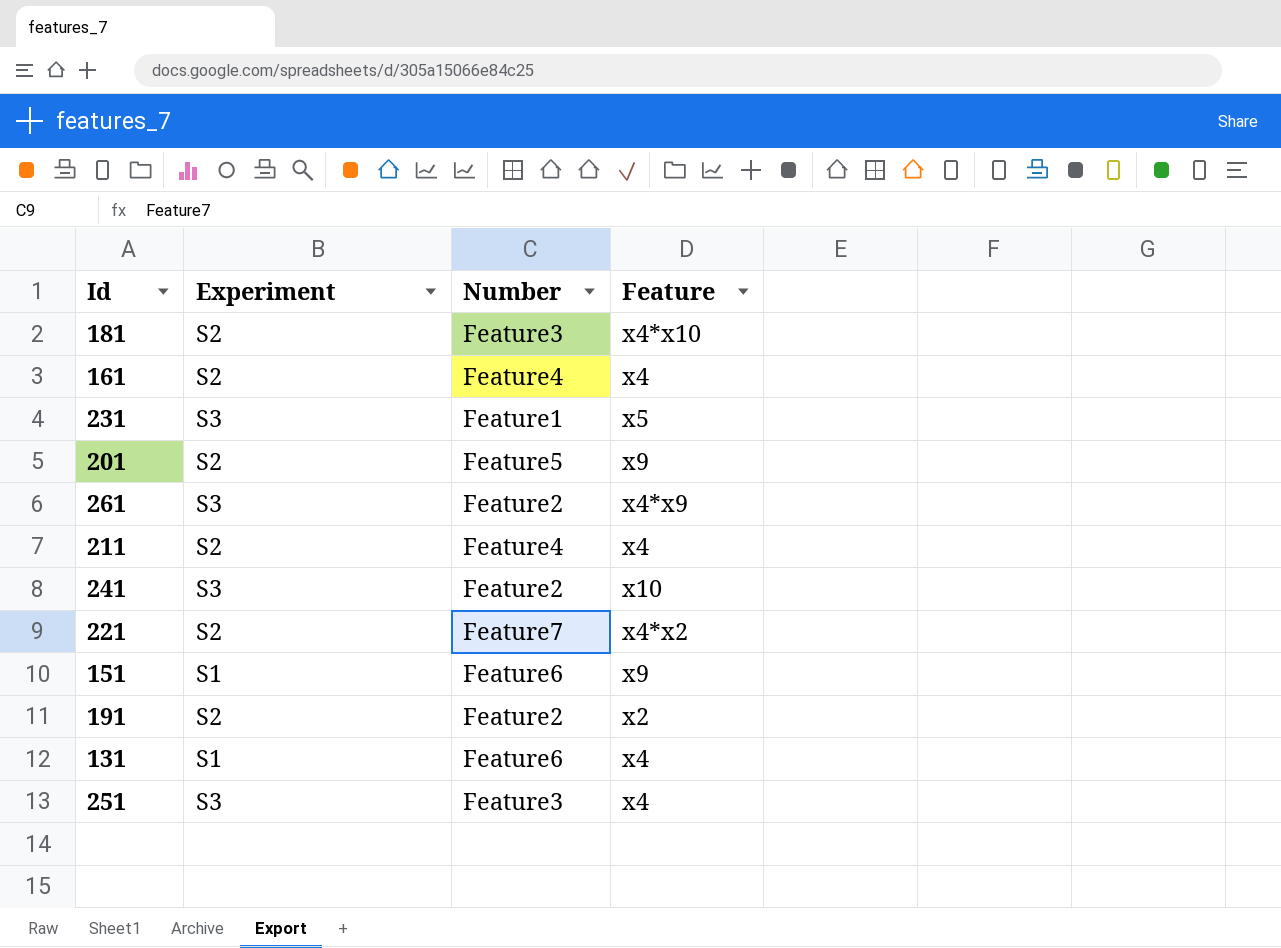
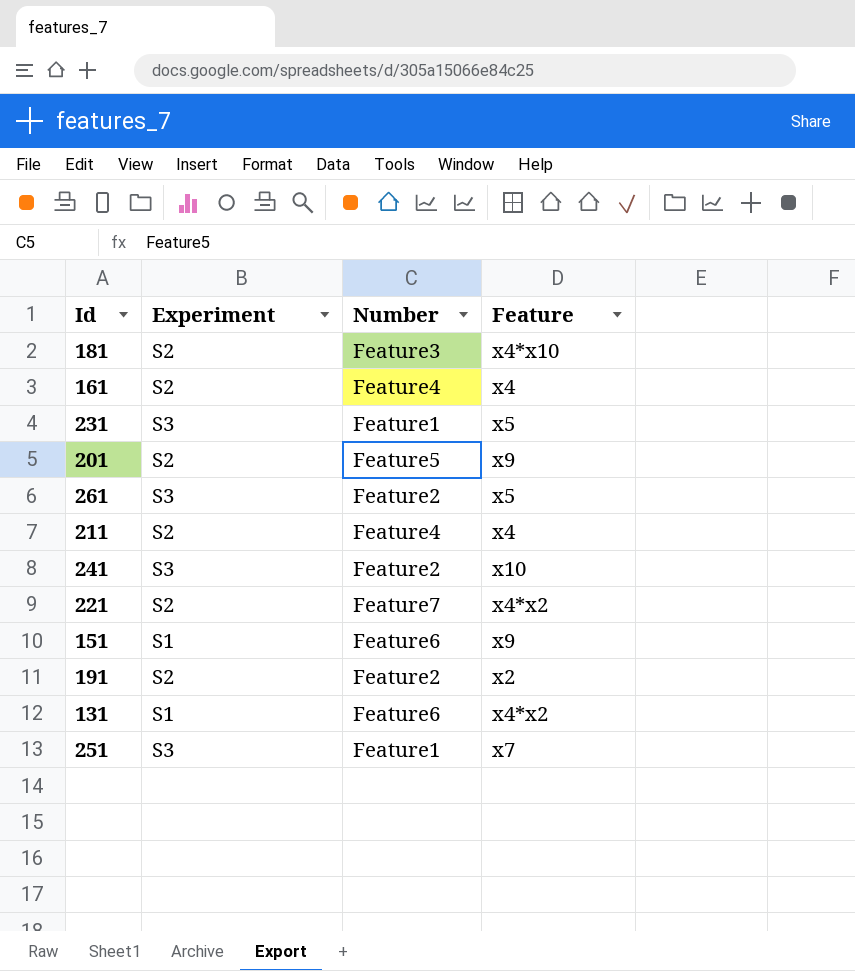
261 | Feature: x4*x9 -> x5
131 | Feature: x4 -> x4*x2
251 | Number: Feature3 -> Feature1
251 | Feature: x4 -> x7

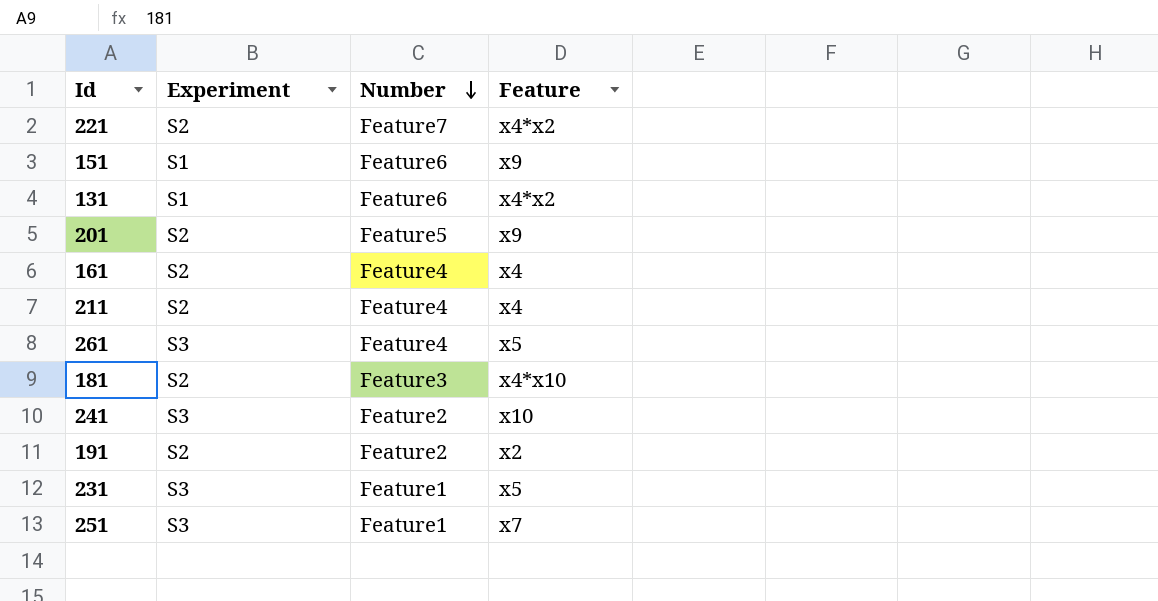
row order: none -> Number descending
261 | Number: Feature2 -> Feature4

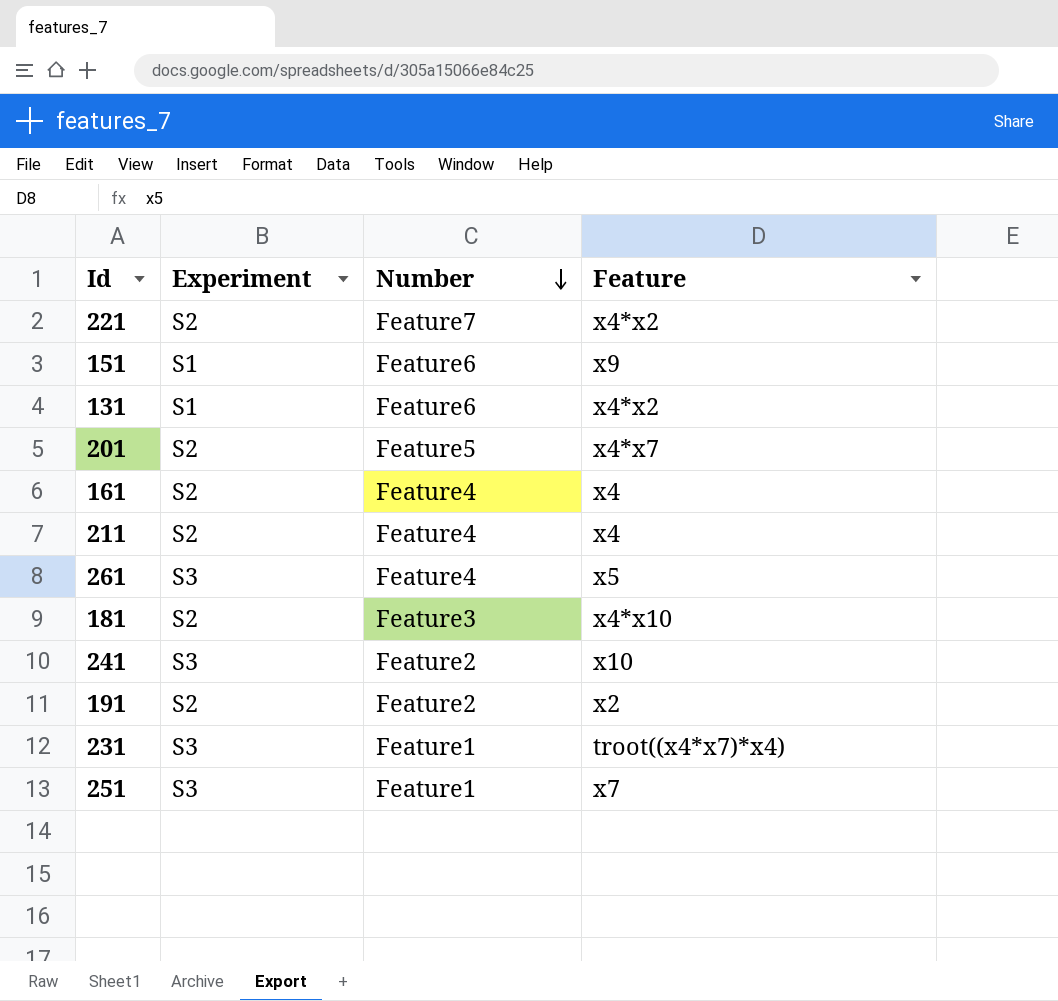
201 | Feature: x9 -> x4*x7
231 | Feature: x5 -> troot((x4*x7)*x4)

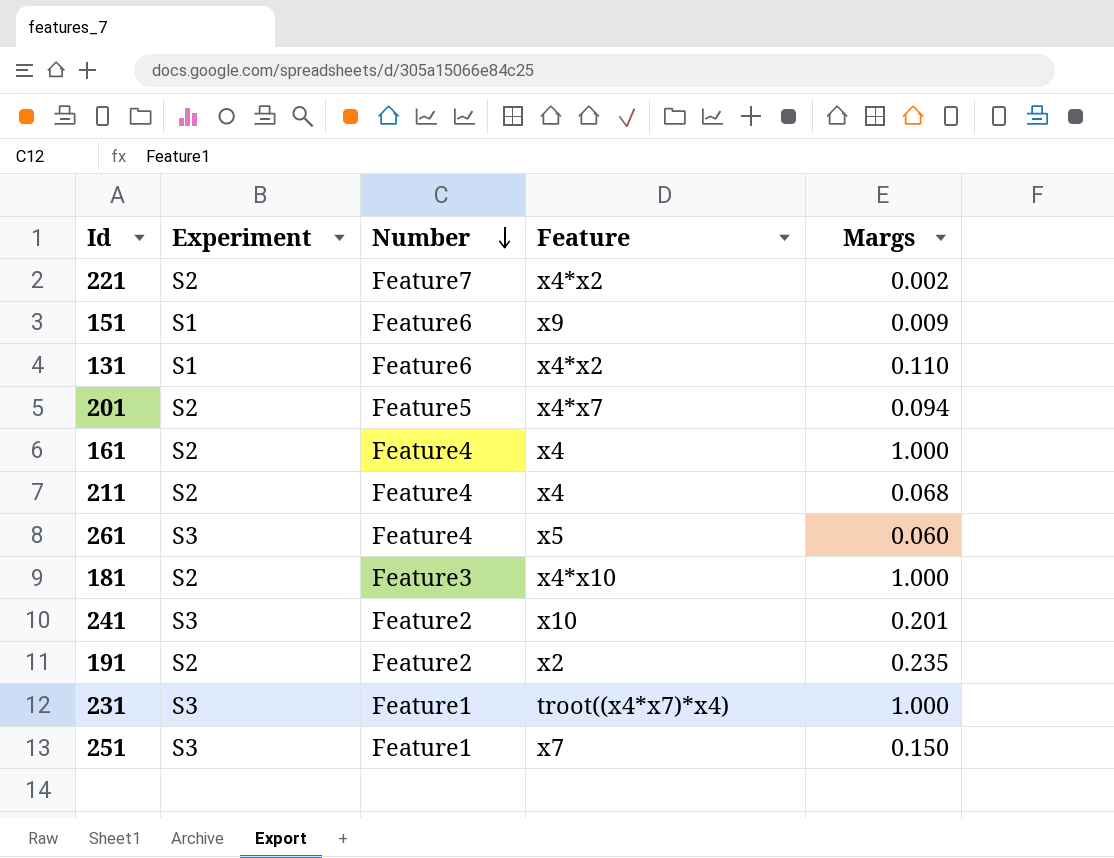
column Margs | position: none -> 5

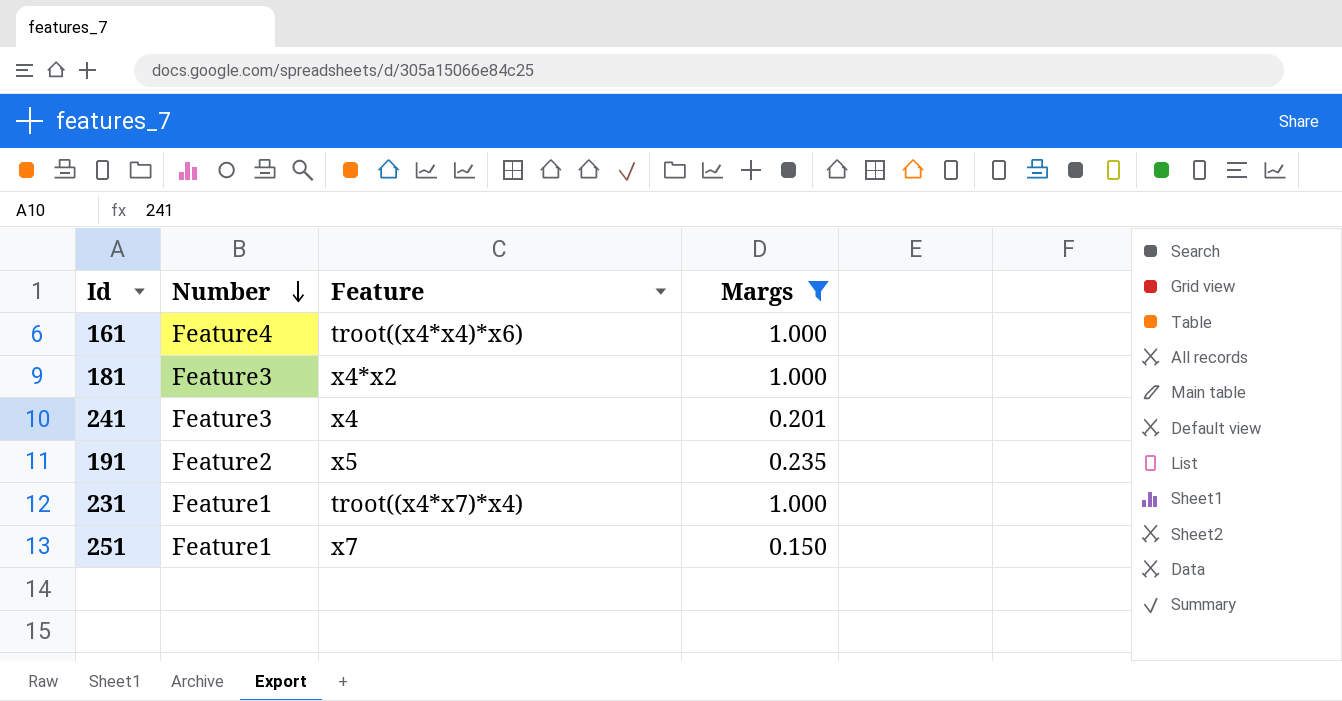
filter: none -> Margs >= 0.150
column Experiment | position: 2 -> none
161 | Feature: x4 -> troot((x4*x4)*x6)
181 | Feature: x4*x10 -> x4*x2
241 | Number: Feature2 -> Feature3
241 | Feature: x10 -> x4
191 | Feature: x2 -> x5

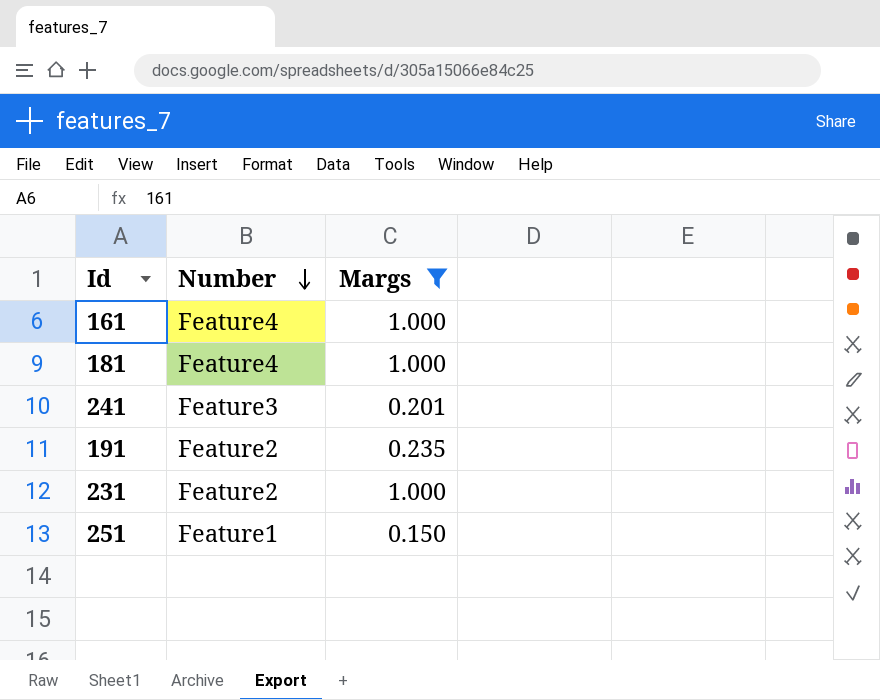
column Feature | position: 3 -> none
181 | Number: Feature3 -> Feature4
231 | Number: Feature1 -> Feature2

